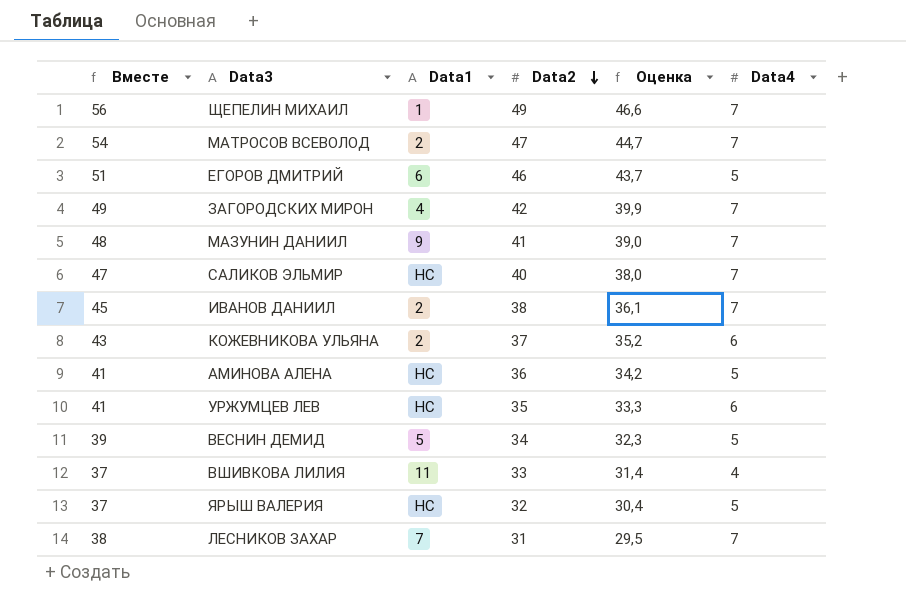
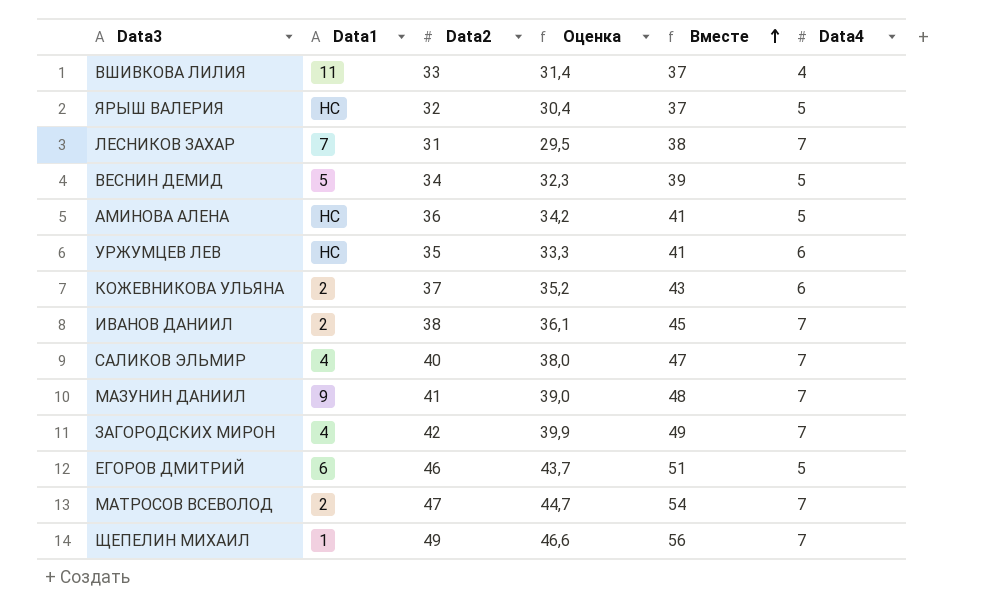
row order: Data2 descending -> Вместе ascending
column Вместе | position: 1 -> 5
САЛИКОВ ЭЛЬМИР | Data1: НС -> 4

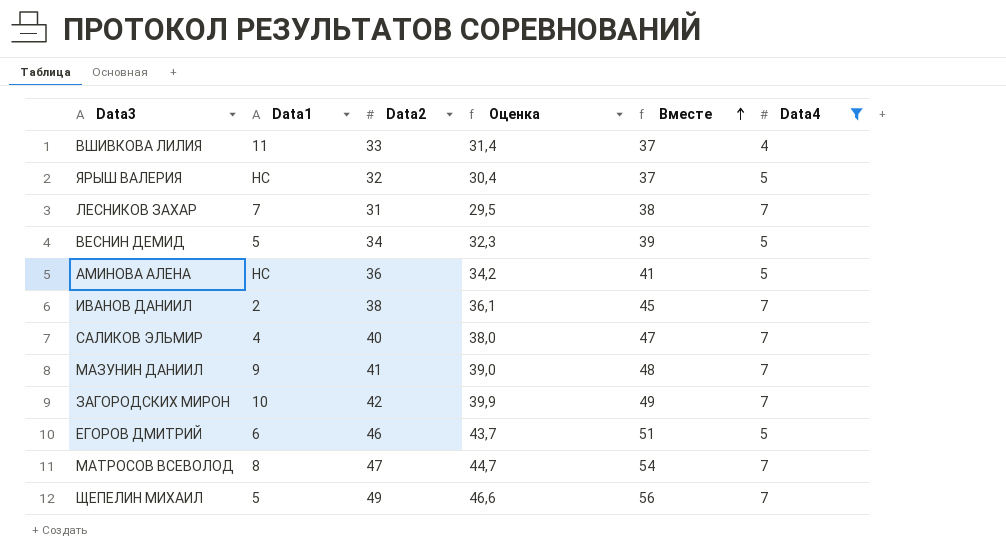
filter: none -> Data4 != 6
ЗАГОРОДСКИХ МИРОН | Data1: 4 -> 10
МАТРОСОВ ВСЕВОЛОД | Data1: 2 -> 8
ЩЕПЕЛИН МИХАИЛ | Data1: 1 -> 5

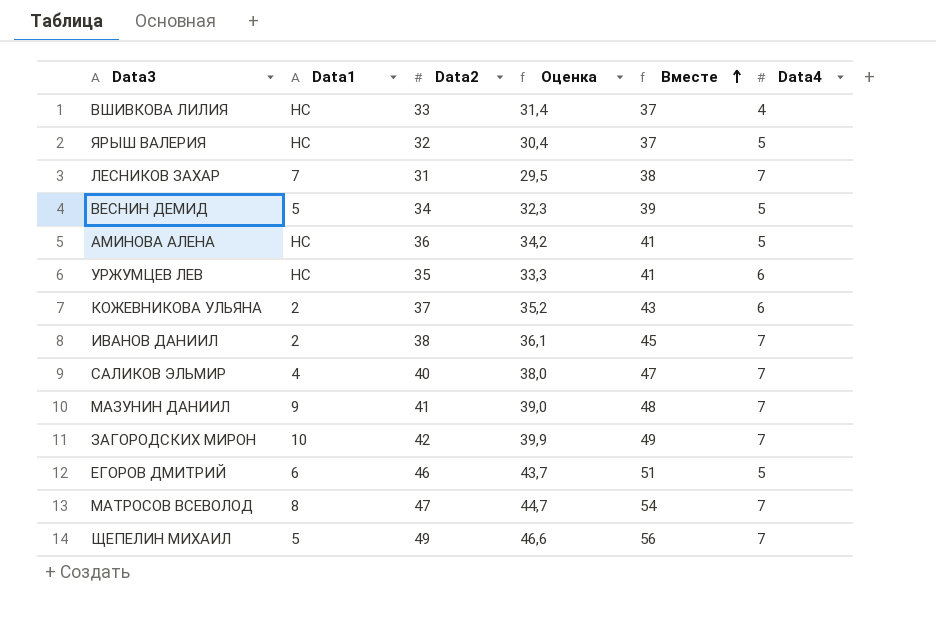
filter: Data4 != 6 -> none
ВШИВКОВА ЛИЛИЯ | Data1: 11 -> НС

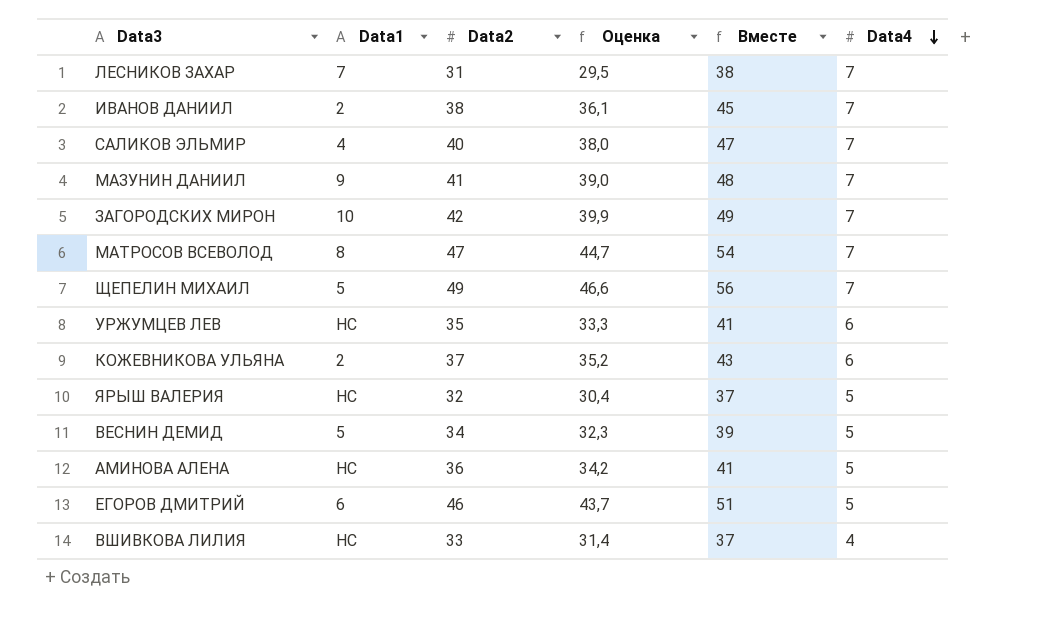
row order: Вместе ascending -> Data4 descending

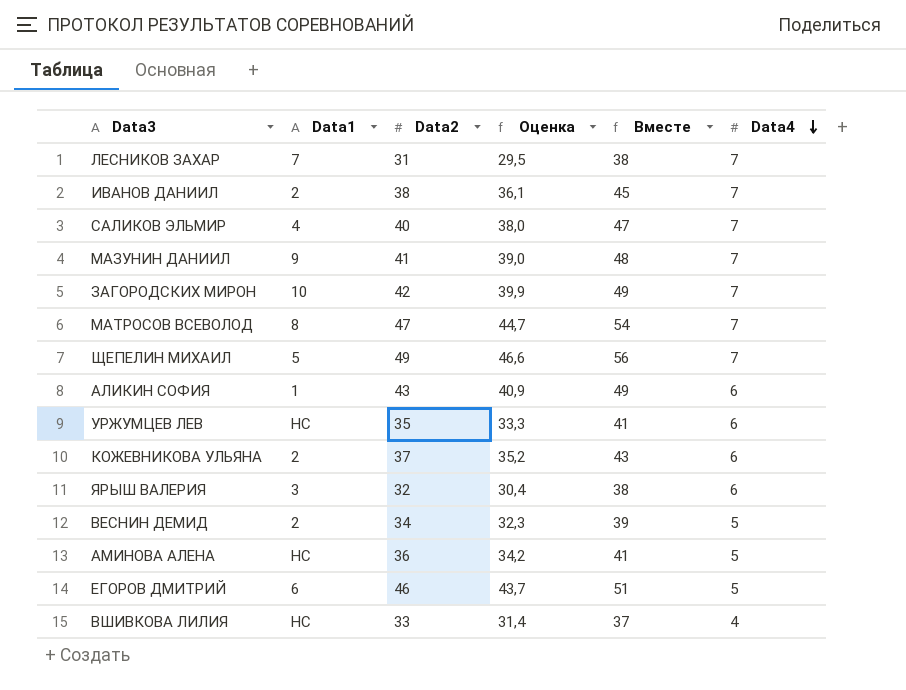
row АЛИКИН СОФИЯ: none -> 1 | 43 | 40,9 | 49 | 6
ЯРЫШ ВАЛЕРИЯ | Data1: НС -> 3
ЯРЫШ ВАЛЕРИЯ | Вместе: 37 -> 38
ЯРЫШ ВАЛЕРИЯ | Data4: 5 -> 6
ВЕСНИН ДЕМИД | Data1: 5 -> 2

